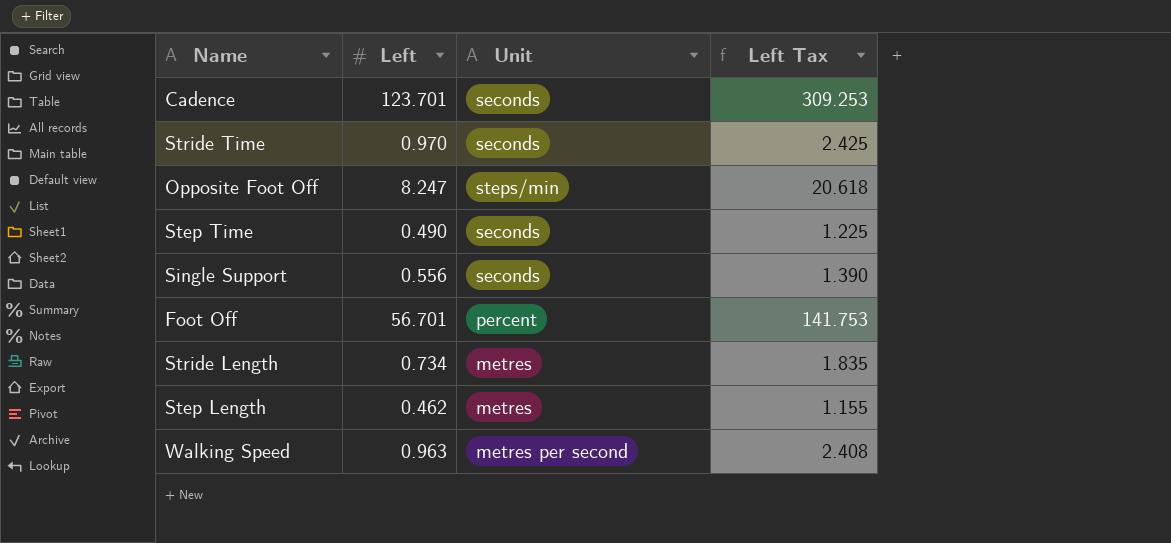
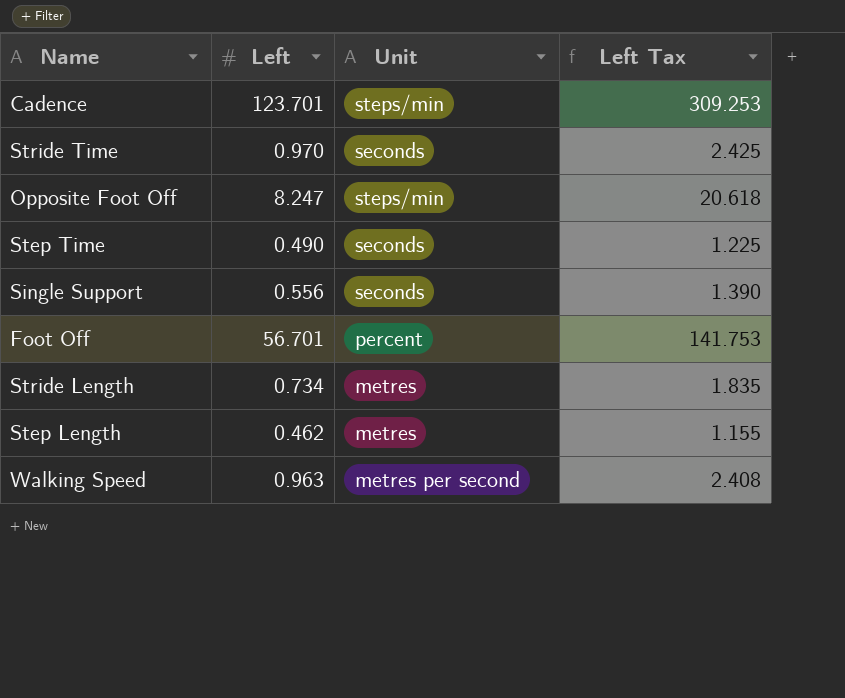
Cadence | Unit: seconds -> steps/min

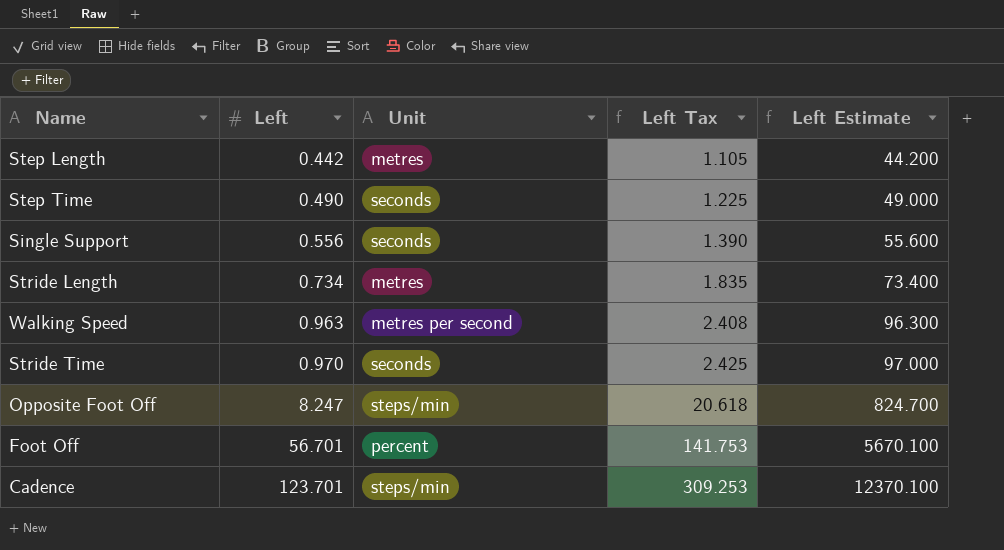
row order: none -> Left ascending
column Left Estimate | formula: none -> [Left] * 100
Step Length | Left: 0.462 -> 0.442
Step Length | Left Tax: 1.155 -> 1.105

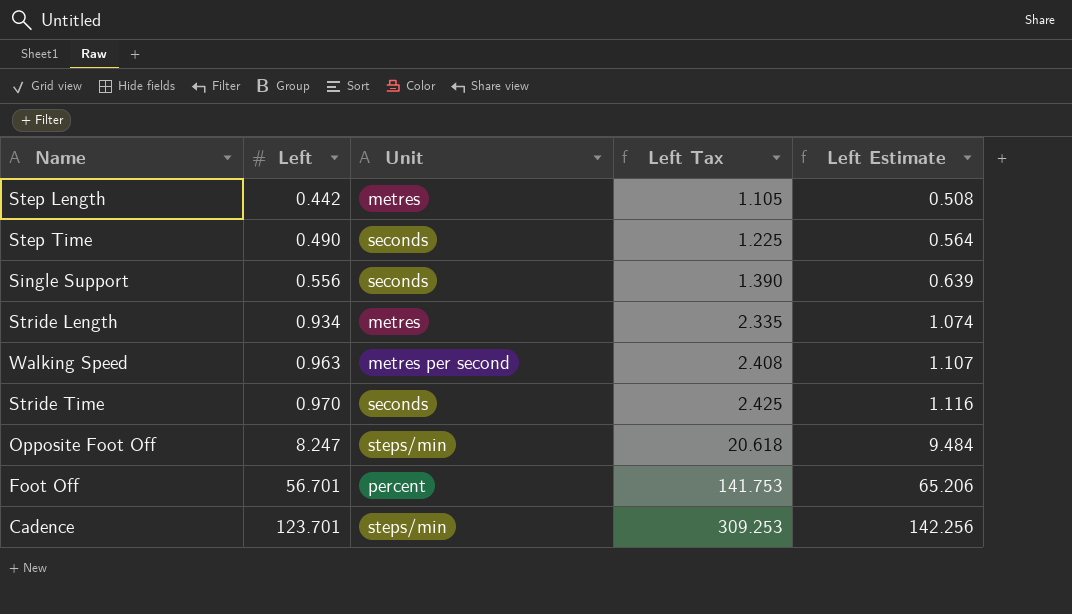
column Left Estimate | formula: [Left] * 100 -> [Left] * 1.15
Stride Length | Left: 0.734 -> 0.934
Stride Length | Left Tax: 1.835 -> 2.335

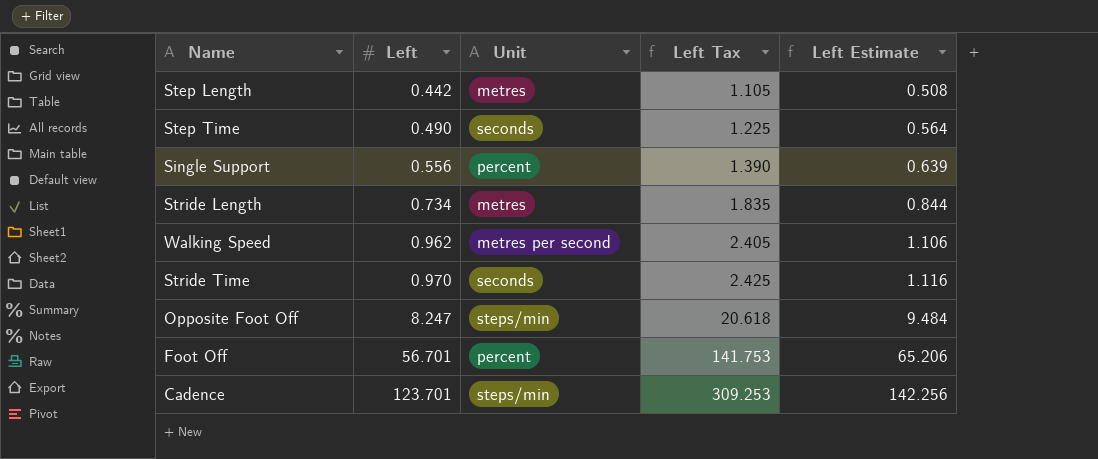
Single Support | Unit: seconds -> percent
Stride Length | Left: 0.934 -> 0.734
Stride Length | Left Tax: 2.335 -> 1.835
Stride Length | Left Estimate: 1.074 -> 0.844
Walking Speed | Left: 0.963 -> 0.962
Walking Speed | Left Tax: 2.408 -> 2.405
Walking Speed | Left Estimate: 1.107 -> 1.106

